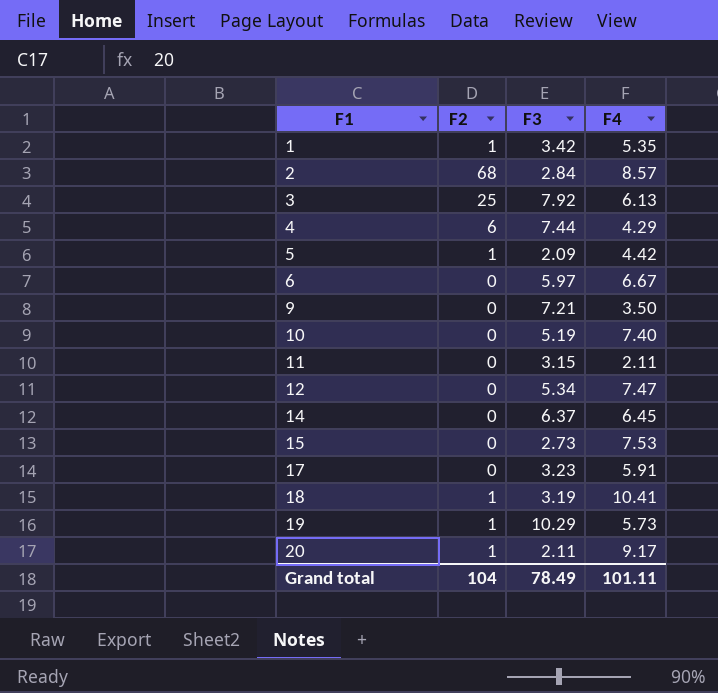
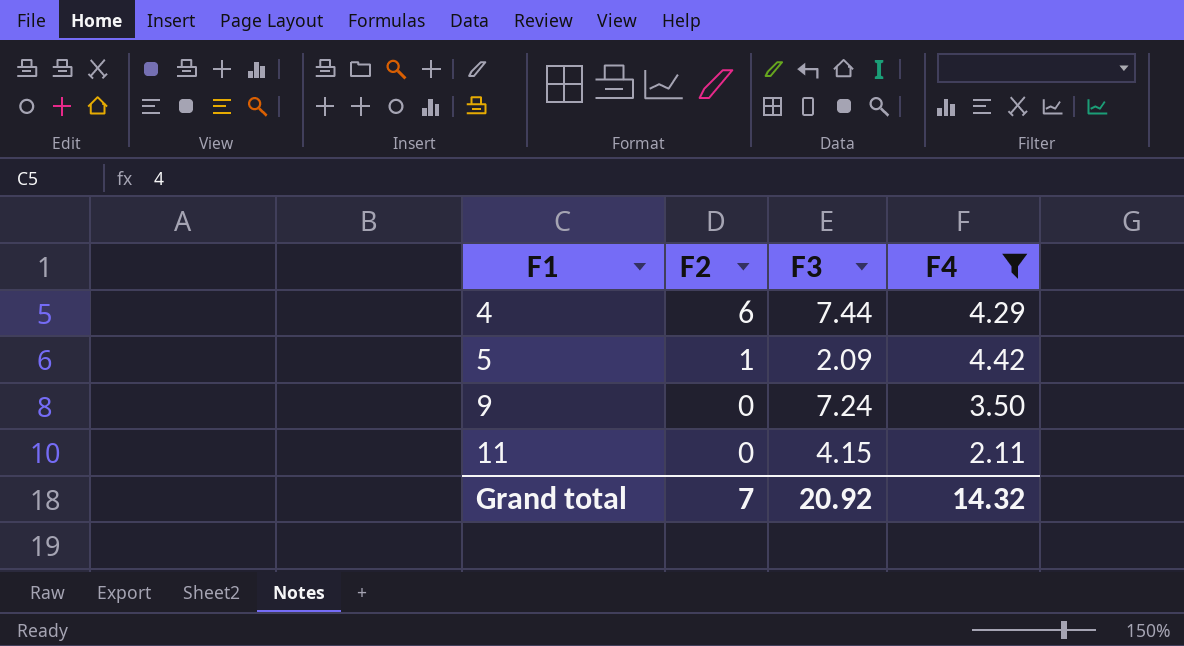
filter: none -> F4 <= 4.42
9 | F3: 7.21 -> 7.24
11 | F3: 3.15 -> 4.15
Grand total | F2: 104 -> 7
Grand total | F3: 78.49 -> 20.92
Grand total | F4: 101.11 -> 14.32

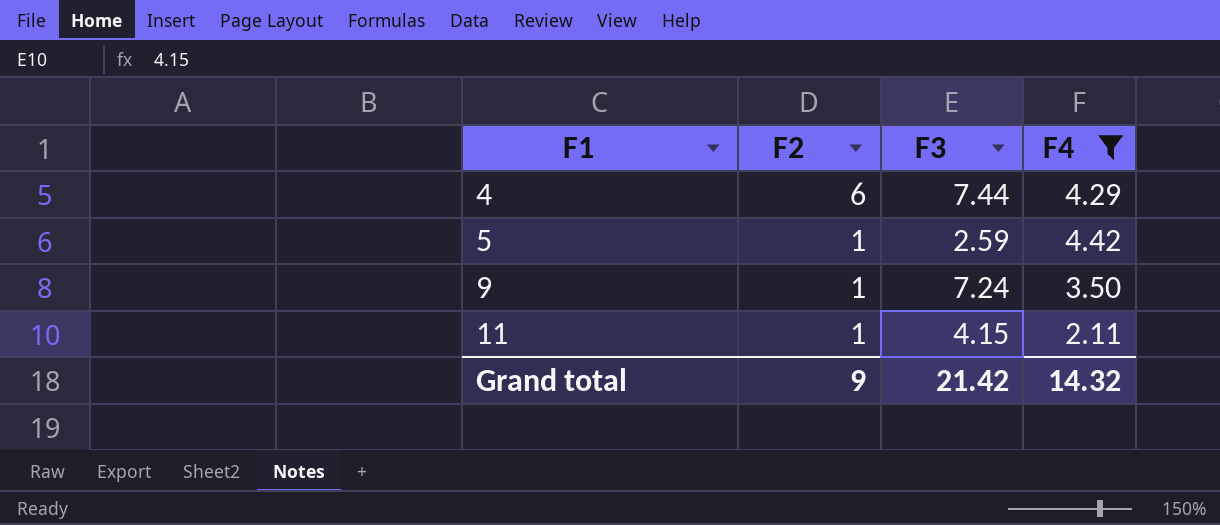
5 | F3: 2.09 -> 2.59
9 | F2: 0 -> 1
11 | F2: 0 -> 1
Grand total | F2: 7 -> 9
Grand total | F3: 20.92 -> 21.42

